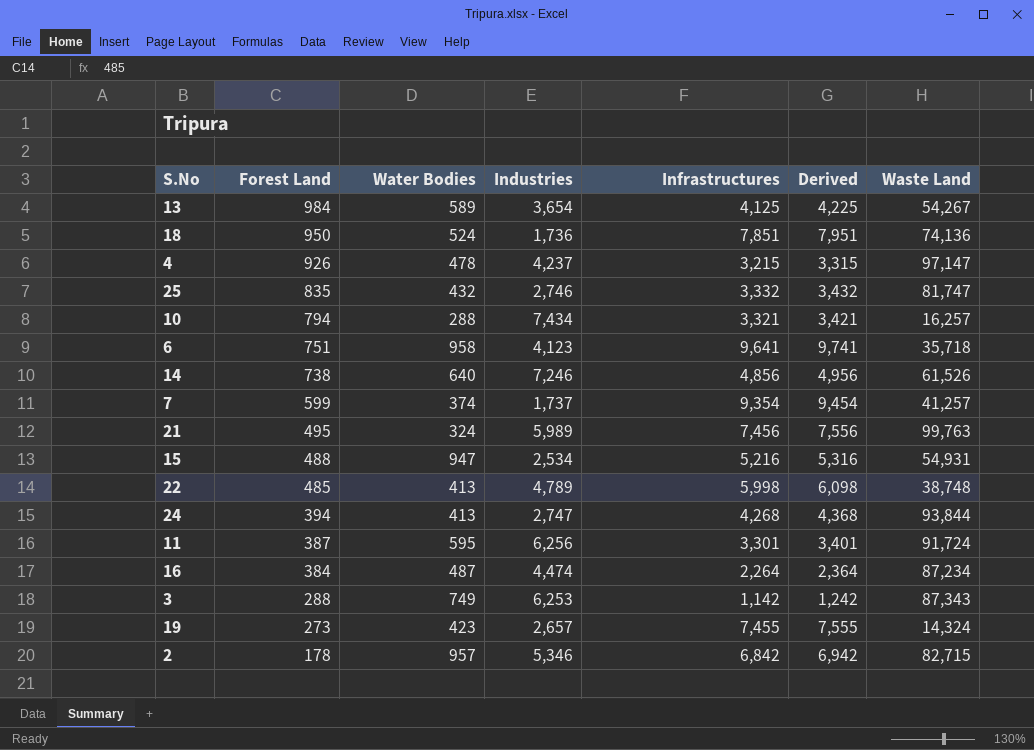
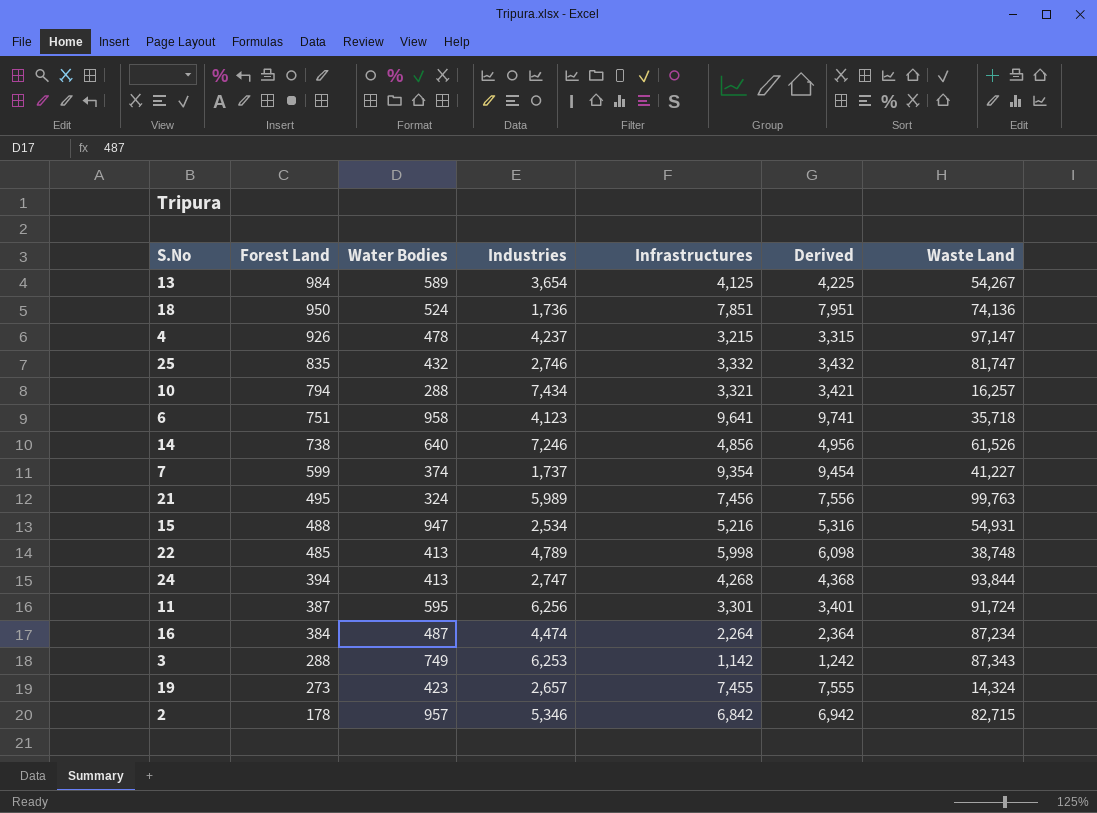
7 | Waste Land: 41,257 -> 41,227

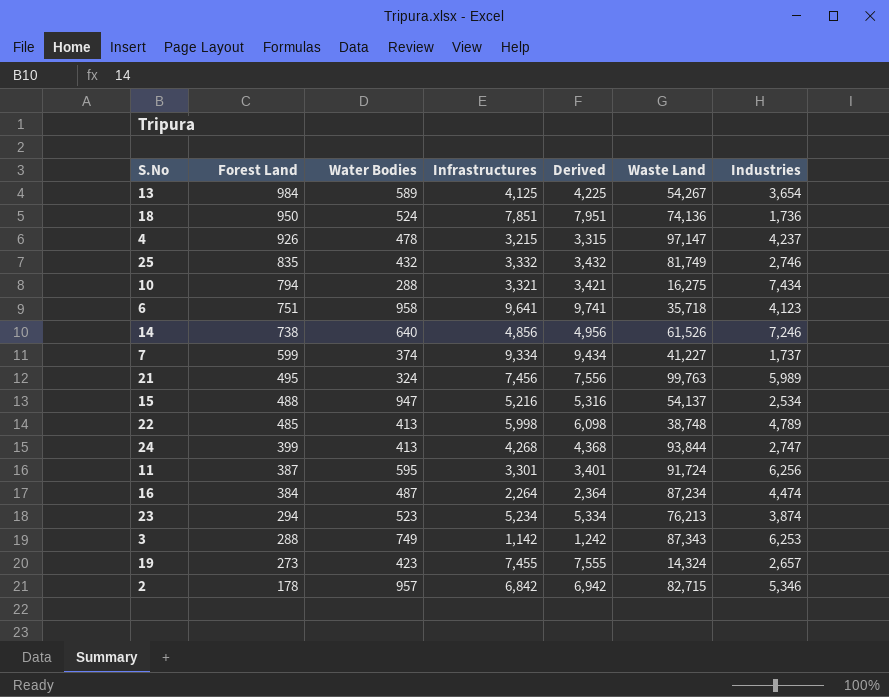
column Industries | position: 4 -> 7
25 | Waste Land: 81,747 -> 81,749
10 | Waste Land: 16,257 -> 16,275
7 | Infrastructures: 9,354 -> 9,334
7 | Derived: 9,454 -> 9,434
15 | Waste Land: 54,931 -> 54,137
24 | Forest Land: 394 -> 399
row 23: none -> 294 | 523 | 5,234 | 5,334 | 76,213 | 3,874

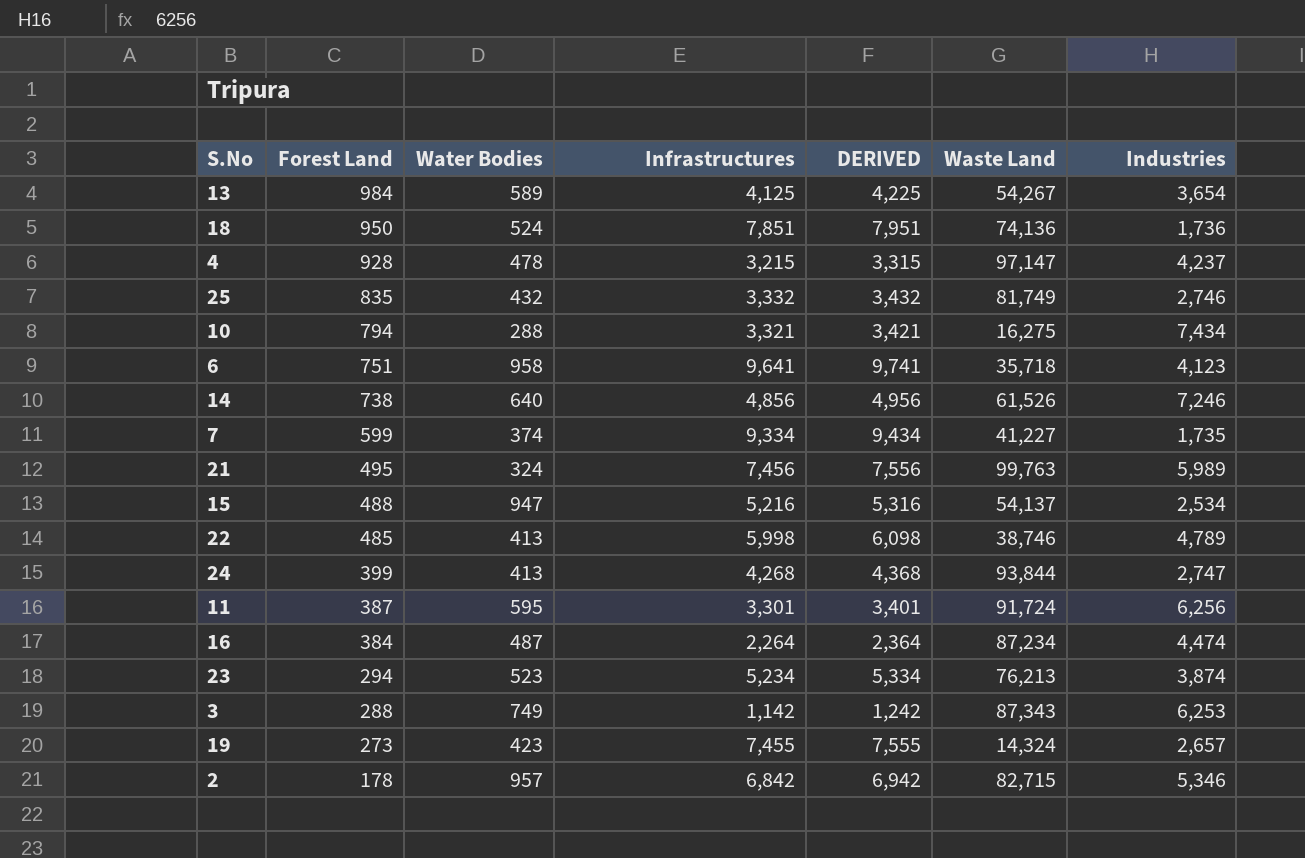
column name: Derived -> DERIVED
4 | Forest Land: 926 -> 928
7 | Industries: 1,737 -> 1,735
22 | Waste Land: 38,748 -> 38,746

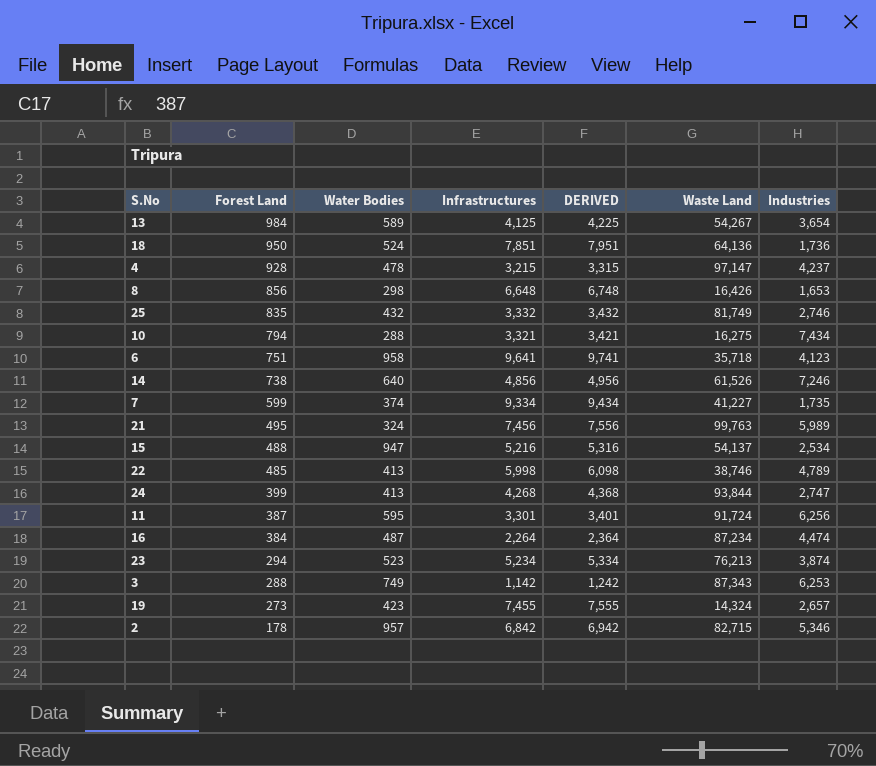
18 | Waste Land: 74,136 -> 64,136
row 8: none -> 856 | 298 | 6,648 | 6,748 | 16,426 | 1,653

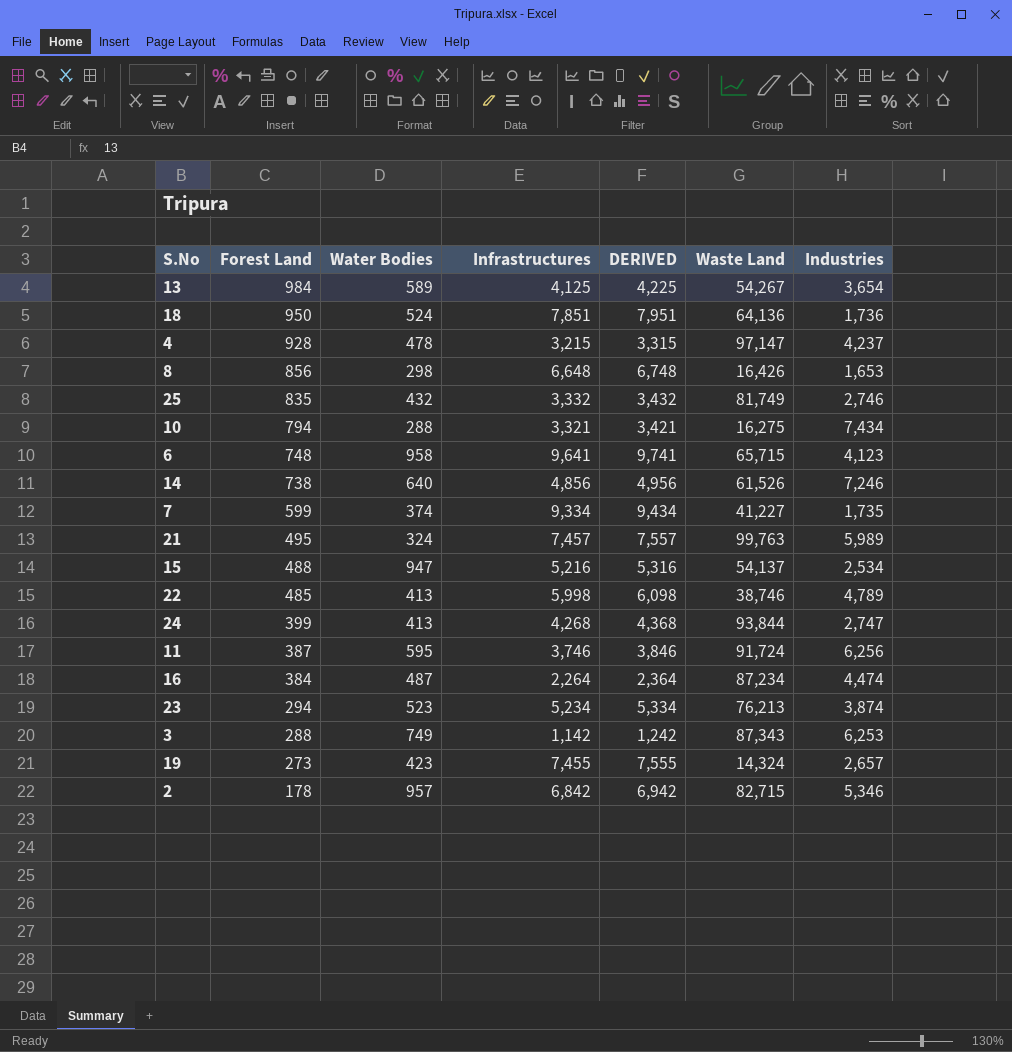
6 | Forest Land: 751 -> 748
6 | Waste Land: 35,718 -> 65,715
21 | Infrastructures: 7,456 -> 7,457
21 | DERIVED: 7,556 -> 7,557
11 | Infrastructures: 3,301 -> 3,746
11 | DERIVED: 3,401 -> 3,846

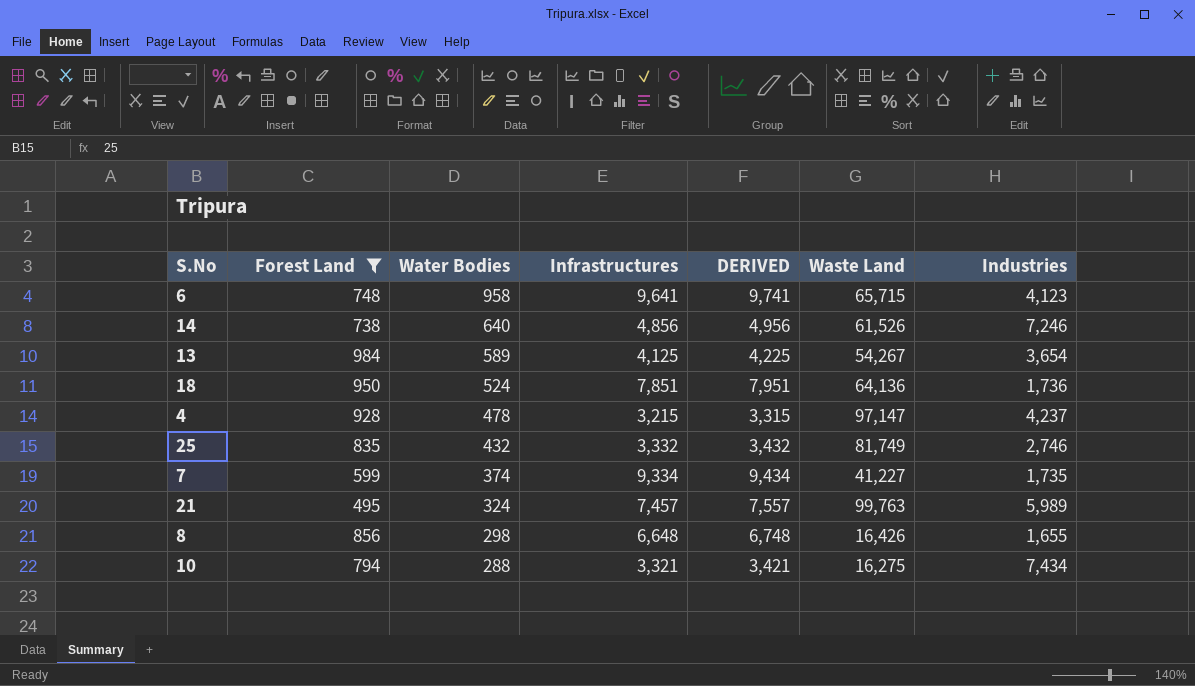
filter: none -> Forest Land >= 495
row order: Forest Land descending -> Water Bodies descending
8 | Industries: 1,653 -> 1,655

